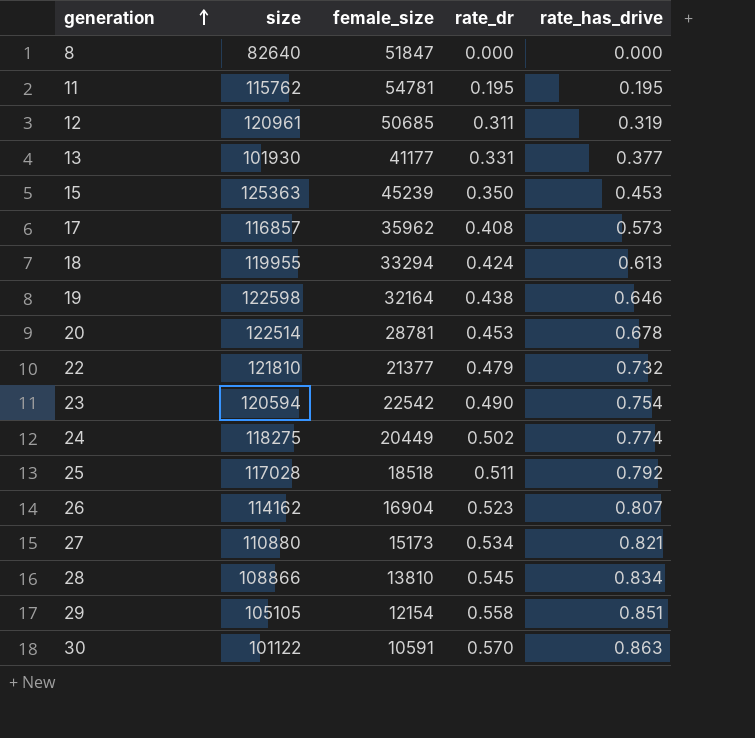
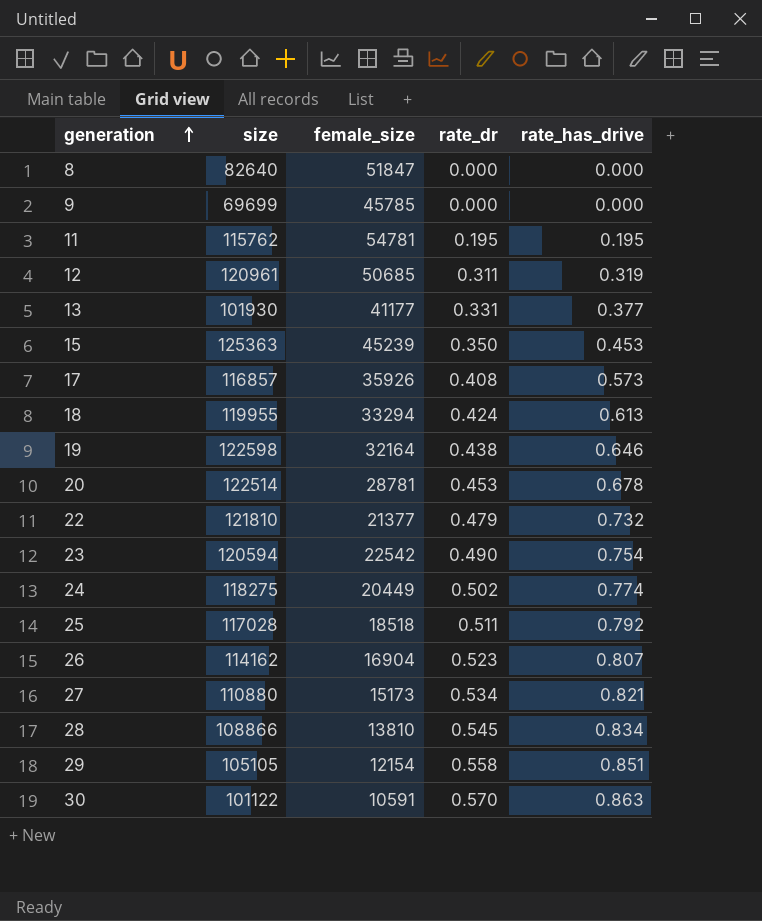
row 9: none -> 69699 | 45785 | 0.000 | 0.000
17 | female_size: 35962 -> 35926

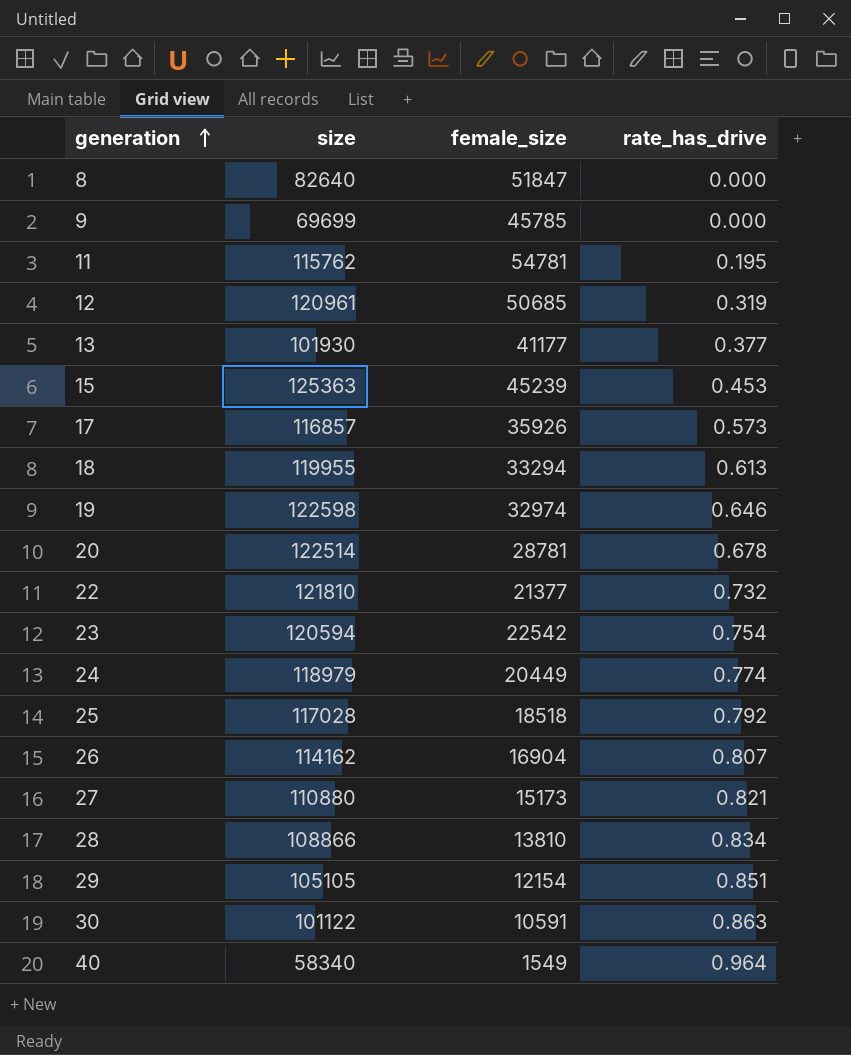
column rate_dr | position: 4 -> none
19 | female_size: 32164 -> 32974
24 | size: 118275 -> 118979
row 40: none -> 58340 | 1549 | 0.964

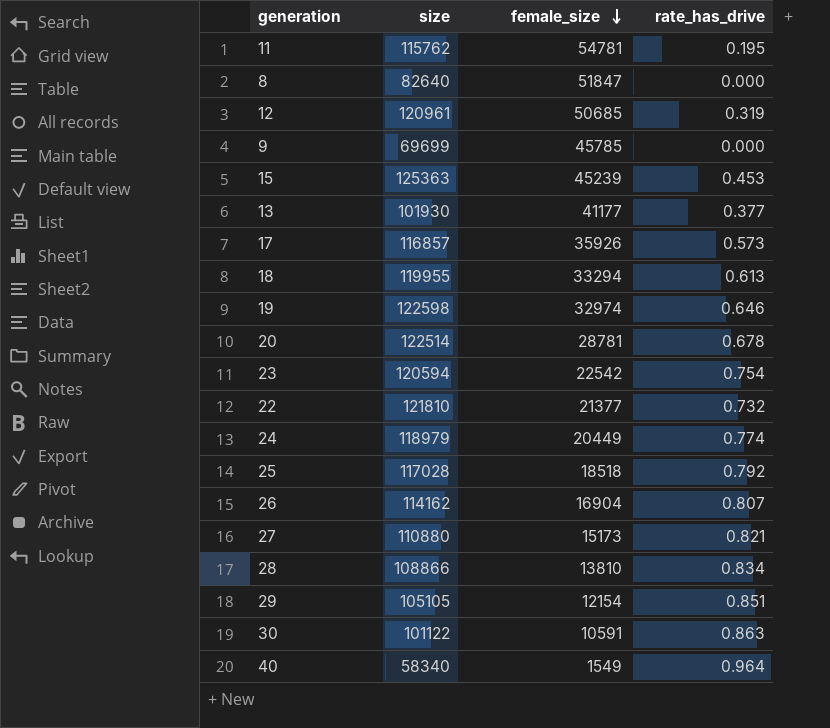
row order: generation ascending -> female_size descending

